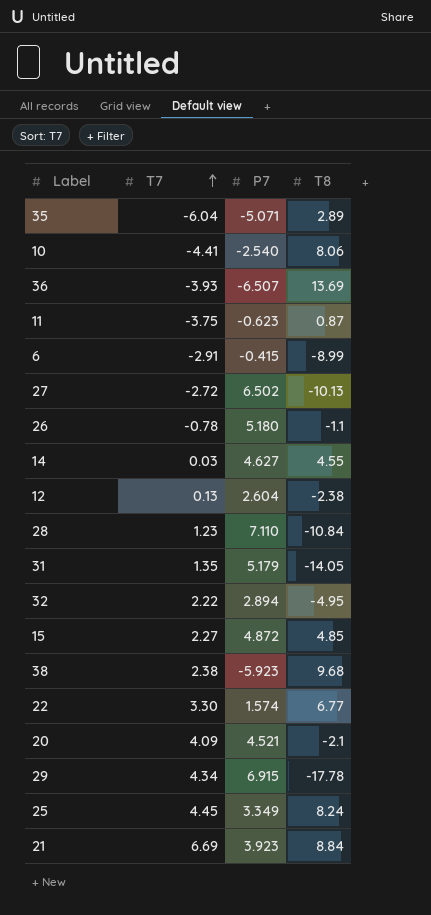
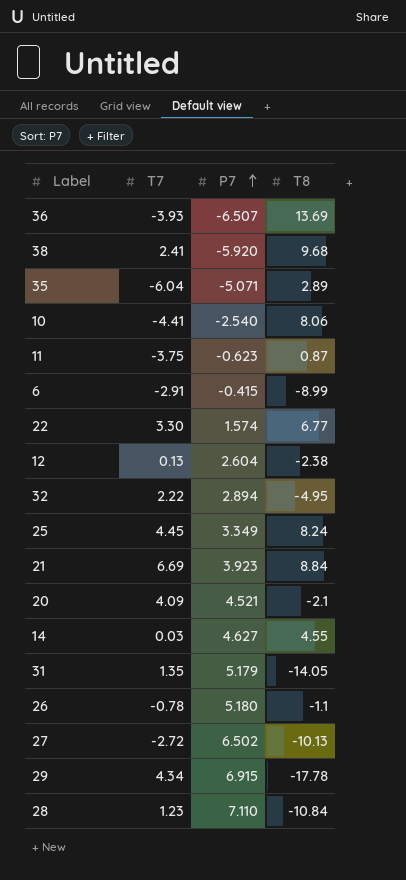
row order: T7 ascending -> P7 ascending
row 15: 2.27 | 4.872 | 4.85 -> none
38 | T7: 2.38 -> 2.41
38 | P7: -5.923 -> -5.920

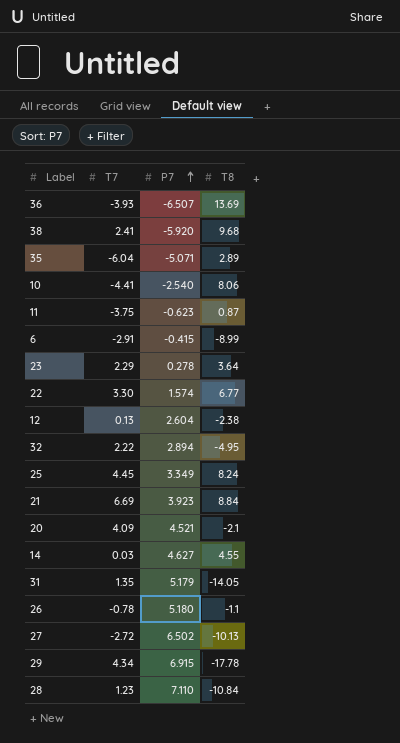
row 23: none -> 2.29 | 0.278 | 3.64

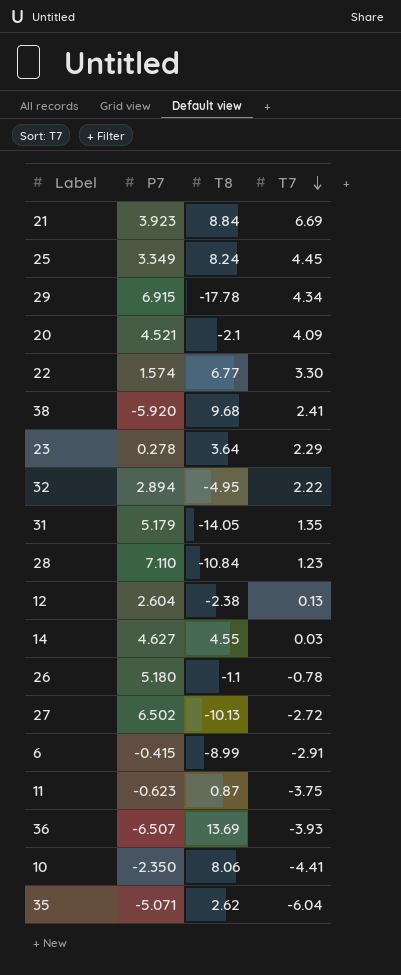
row order: P7 ascending -> T7 descending
column T7 | position: 2 -> 4
10 | P7: -2.540 -> -2.350
35 | T8: 2.89 -> 2.62

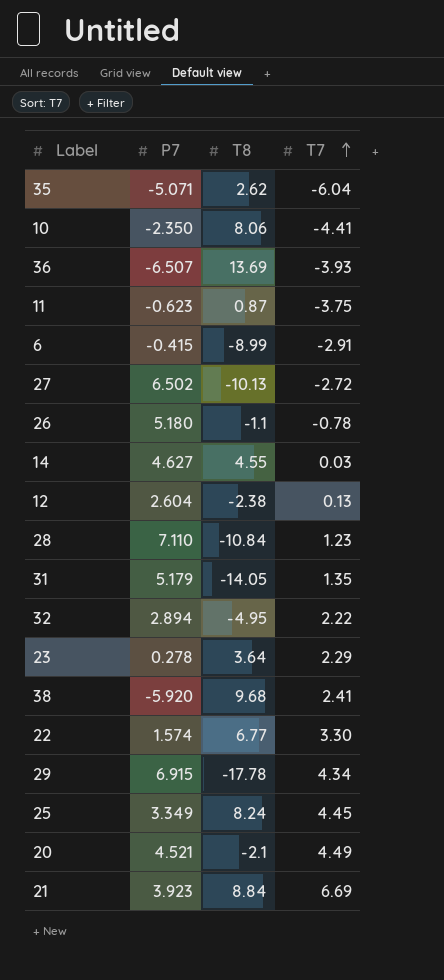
row order: T7 descending -> T7 ascending
20 | T7: 4.09 -> 4.49

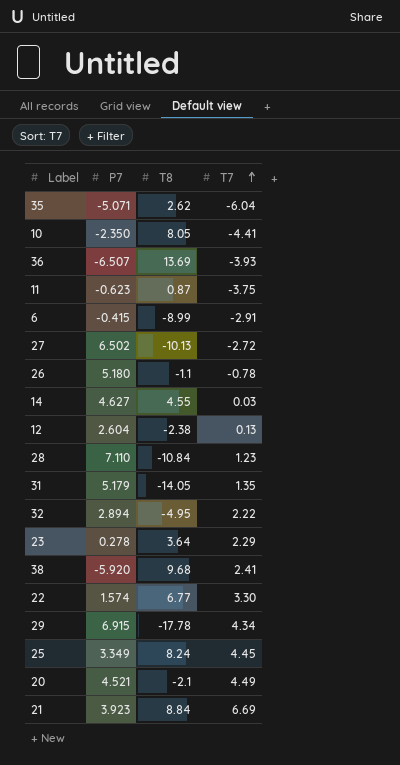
10 | T8: 8.06 -> 8.05

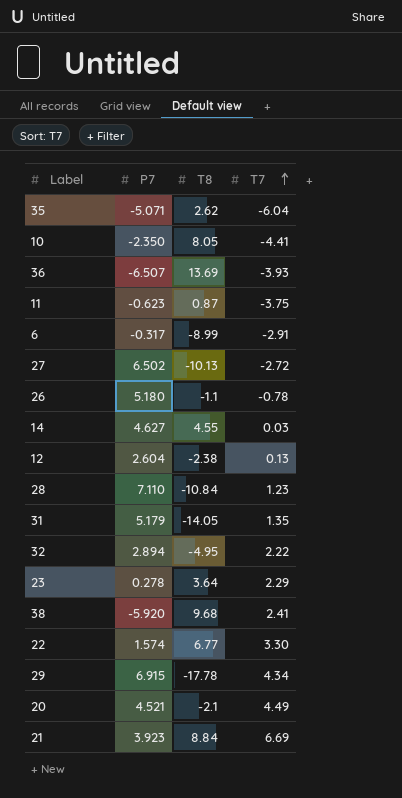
row 25: 3.349 | 8.24 | 4.45 -> none
6 | P7: -0.415 -> -0.317

